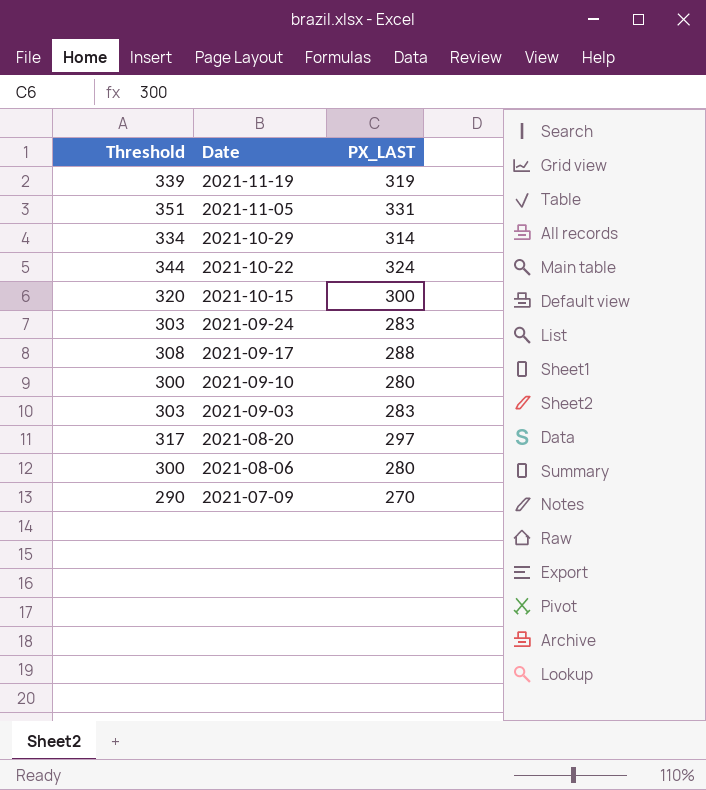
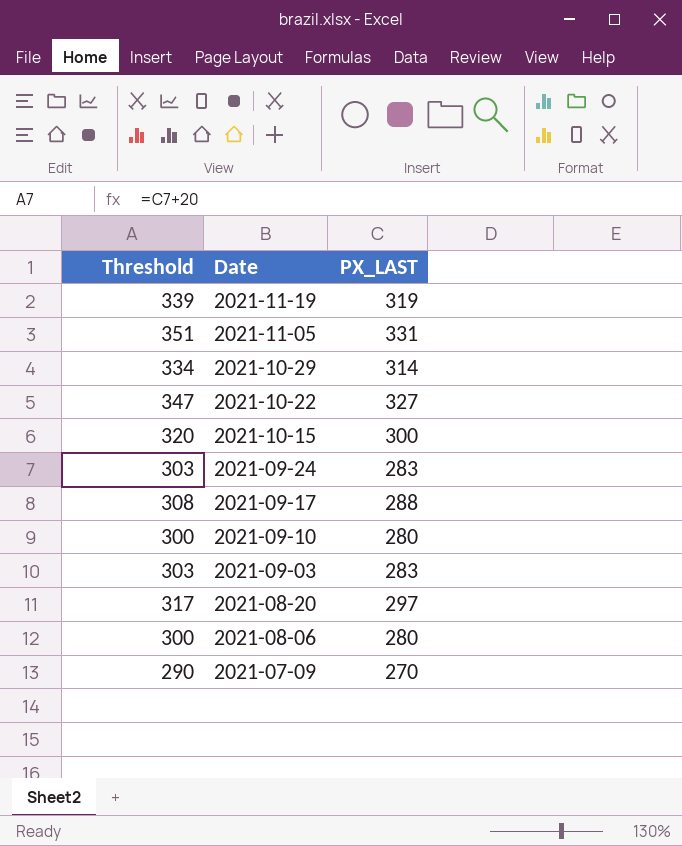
2021-10-22 | Threshold: 344 -> 347
2021-10-22 | PX_LAST: 324 -> 327

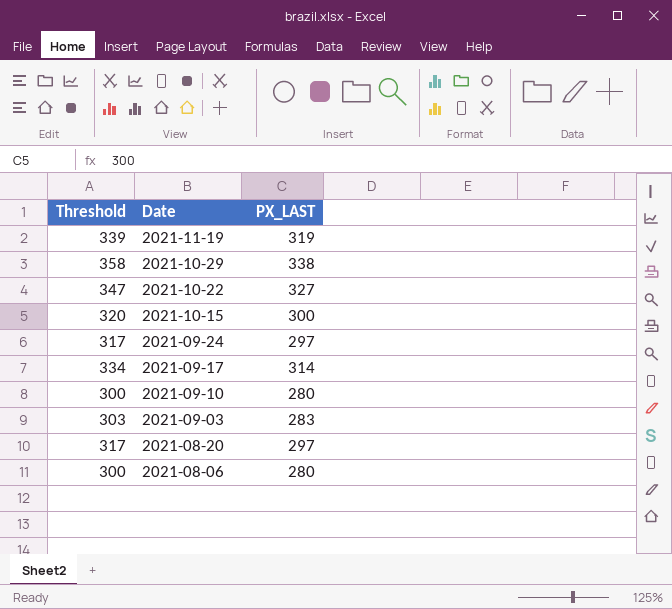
row 2021-11-05: 351 | 331 -> none
row 2021-07-09: 290 | 270 -> none
2021-10-29 | Threshold: 334 -> 358
2021-10-29 | PX_LAST: 314 -> 338
2021-09-24 | Threshold: 303 -> 317
2021-09-24 | PX_LAST: 283 -> 297
2021-09-17 | Threshold: 308 -> 334
2021-09-17 | PX_LAST: 288 -> 314

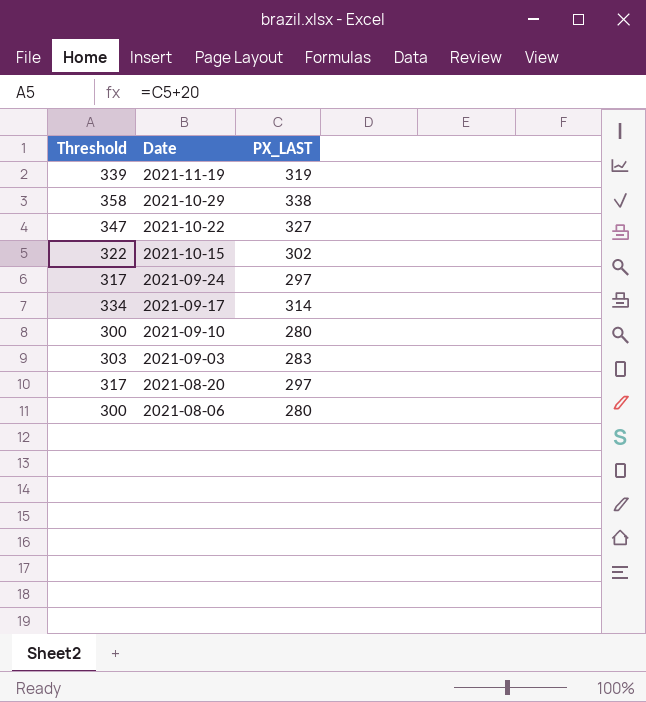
2021-10-15 | Threshold: 320 -> 322
2021-10-15 | PX_LAST: 300 -> 302

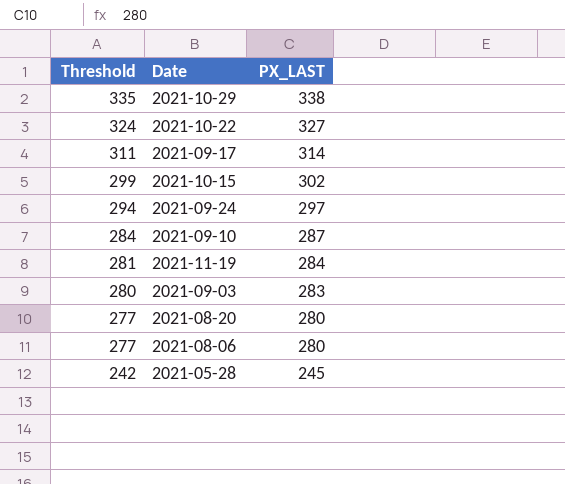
row order: Date descending -> Threshold descending
column Threshold | formula: [PX_LAST] + 20 -> [PX_LAST] - 3
2021-09-10 | PX_LAST: 280 -> 287
2021-11-19 | PX_LAST: 319 -> 284
2021-08-20 | PX_LAST: 297 -> 280
row 2021-05-28: none -> 242 | 245

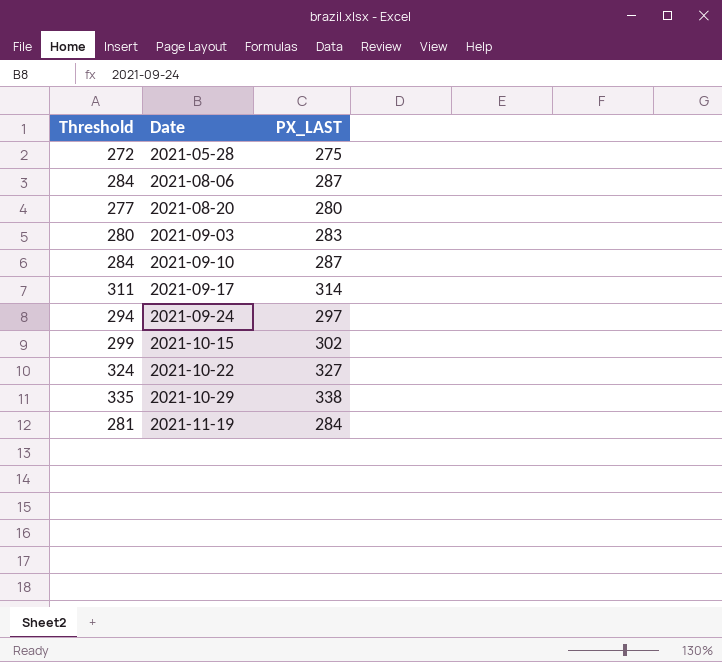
row order: Threshold descending -> Date ascending
2021-05-28 | Threshold: 242 -> 272
2021-05-28 | PX_LAST: 245 -> 275
2021-08-06 | Threshold: 277 -> 284
2021-08-06 | PX_LAST: 280 -> 287

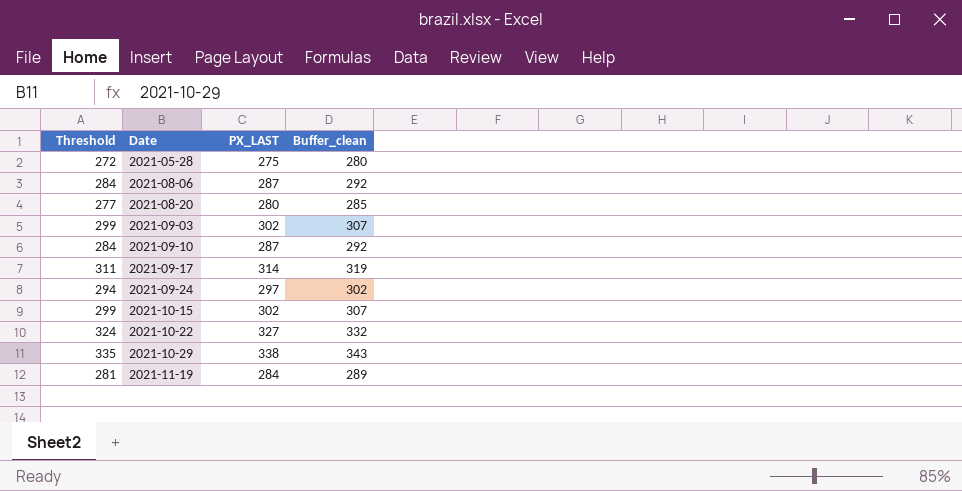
column Buffer_clean | formula: none -> [PX_LAST] + 5
2021-09-03 | Threshold: 280 -> 299
2021-09-03 | PX_LAST: 283 -> 302

